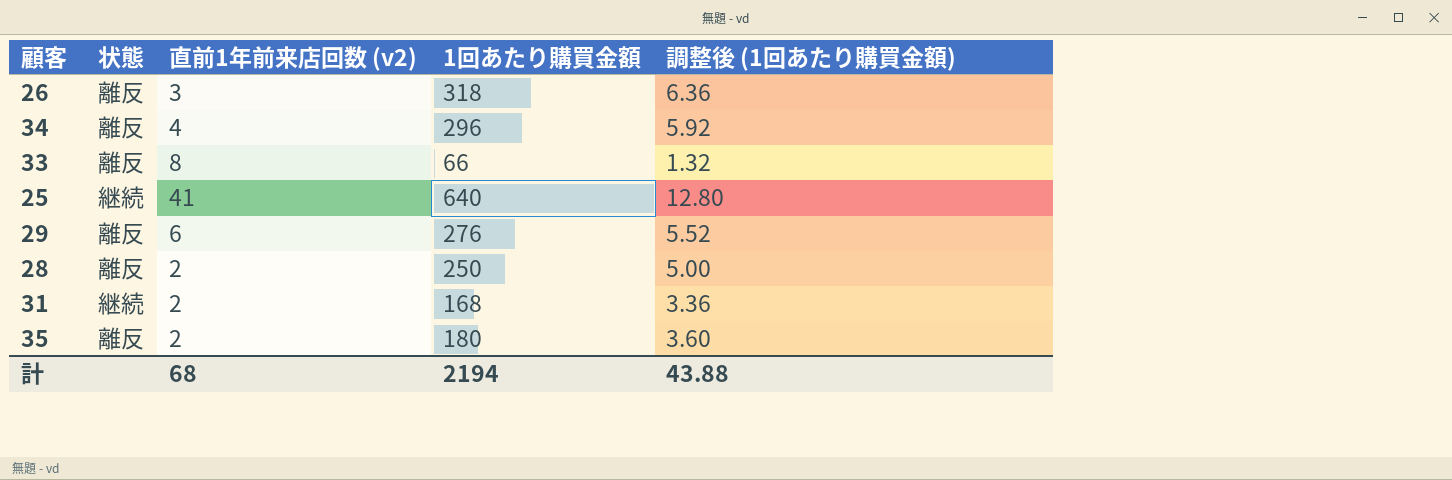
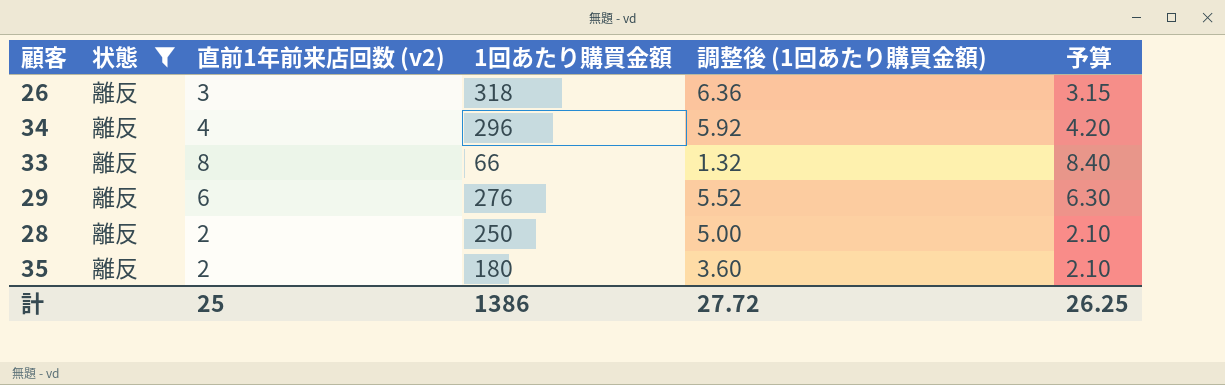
filter: none -> 状態 = 離反
column 予算 | formula: none -> [直前1年前来店回数 (v2)] * 1.05
計 | 直前1年前来店回数 (v2): 68 -> 25
計 | 1回あたり購買金額: 2194 -> 1386
計 | 調整後 (1回あたり購買金額): 43.88 -> 27.72

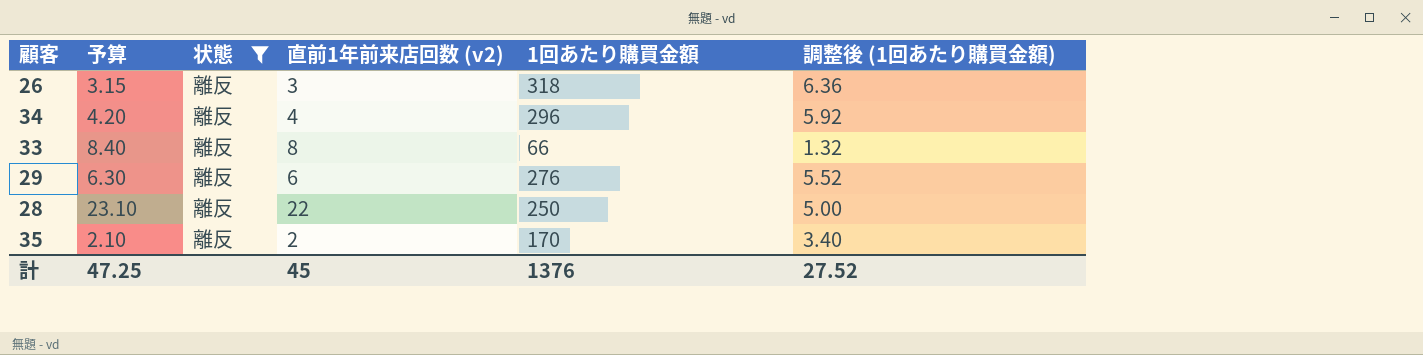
column 予算 | position: 6 -> 2
28 | 予算: 2.10 -> 23.10
28 | 直前1年前来店回数 (v2): 2 -> 22
35 | 1回あたり購買金額: 180 -> 170
35 | 調整後 (1回あたり購買金額): 3.60 -> 3.40
計 | 予算: 26.25 -> 47.25
計 | 直前1年前来店回数 (v2): 25 -> 45
計 | 1回あたり購買金額: 1386 -> 1376
計 | 調整後 (1回あたり購買金額): 27.72 -> 27.52

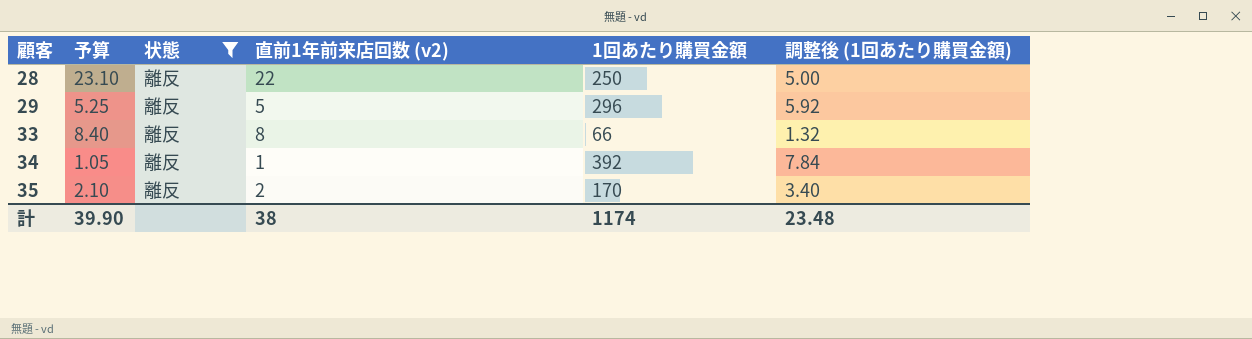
row order: none -> 顧客 ascending
row 26: 3.15 | 離反 | 3 | 318 | 6.36 -> none
29 | 予算: 6.30 -> 5.25
29 | 直前1年前来店回数 (v2): 6 -> 5
29 | 1回あたり購買金額: 276 -> 296
29 | 調整後 (1回あたり購買金額): 5.52 -> 5.92
34 | 予算: 4.20 -> 1.05
34 | 直前1年前来店回数 (v2): 4 -> 1
34 | 1回あたり購買金額: 296 -> 392
34 | 調整後 (1回あたり購買金額): 5.92 -> 7.84
計 | 予算: 47.25 -> 39.90
計 | 直前1年前来店回数 (v2): 45 -> 38
計 | 1回あたり購買金額: 1376 -> 1174
計 | 調整後 (1回あたり購買金額): 27.52 -> 23.48

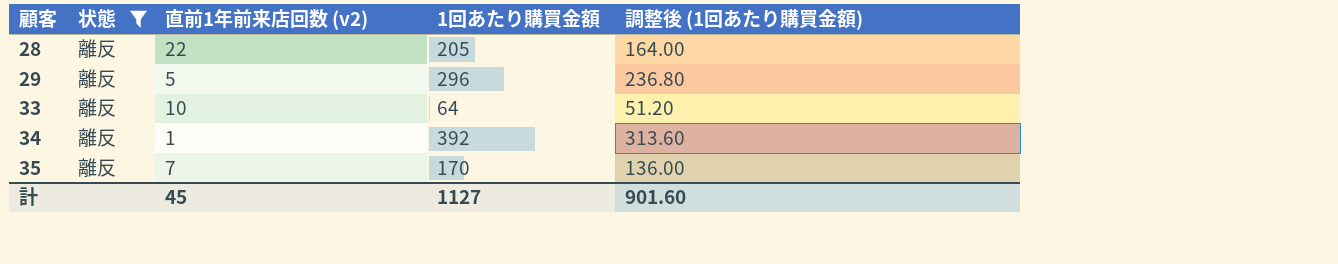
column 予算 | formula: [直前1年前来店回数 (v2)] * 1.05 -> none
column 調整後 (1回あたり購買金額) | formula: [1回あたり購買金額] * 0.02 -> [1回あたり購買金額] * 0.8
28 | 1回あたり購買金額: 250 -> 205
33 | 直前1年前来店回数 (v2): 8 -> 10
33 | 1回あたり購買金額: 66 -> 64
35 | 直前1年前来店回数 (v2): 2 -> 7
計 | 直前1年前来店回数 (v2): 38 -> 45
計 | 1回あたり購買金額: 1174 -> 1127
計 | 調整後 (1回あたり購買金額): 23.48 -> 901.60

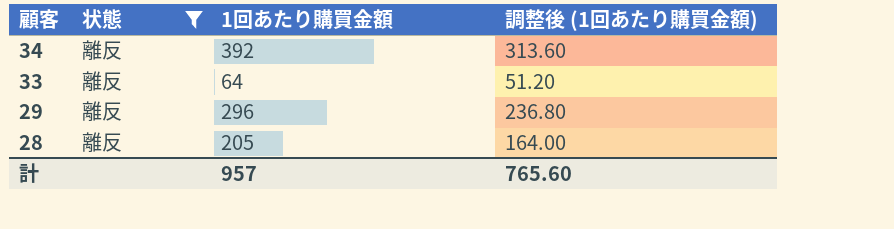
row order: 顧客 ascending -> 顧客 descending
column 直前1年前来店回数 (v2) | position: 3 -> none
row 35: 離反 | 7 | 170 | 136.00 -> none
計 | 1回あたり購買金額: 1127 -> 957
計 | 調整後 (1回あたり購買金額): 901.60 -> 765.60

